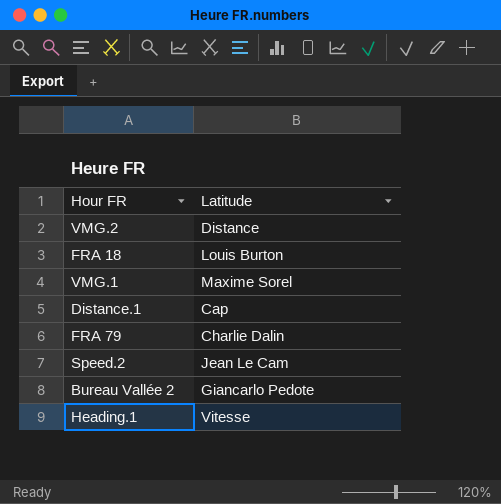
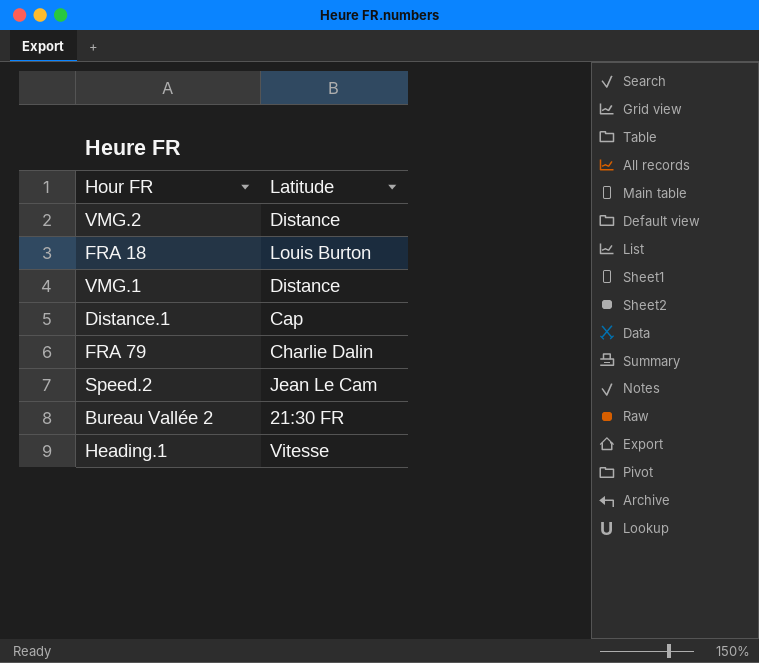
VMG.1 | Latitude: Maxime Sorel -> Distance
Bureau Vallée 2 | Latitude: Giancarlo Pedote -> 21:30 FR

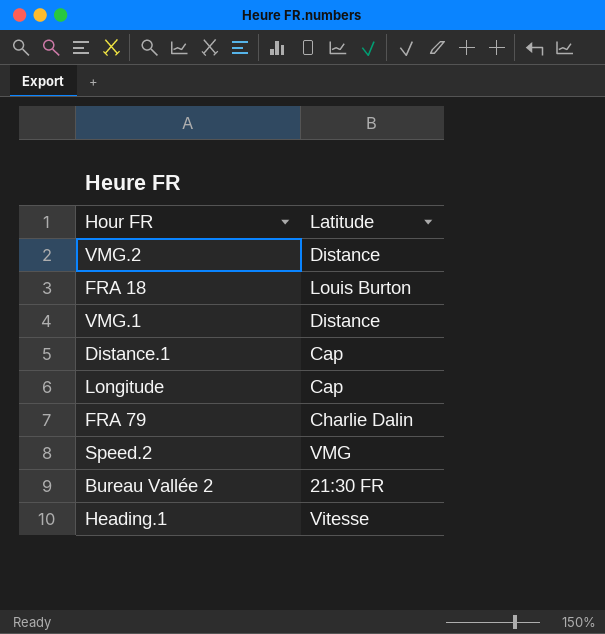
row Longitude: none -> Cap
Speed.2 | Latitude: Jean Le Cam -> VMG

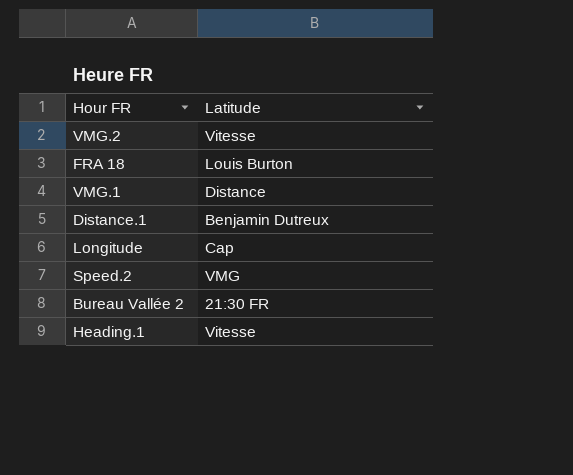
row FRA 79: Charlie Dalin -> none
VMG.2 | Latitude: Distance -> Vitesse
Distance.1 | Latitude: Cap -> Benjamin Dutreux

